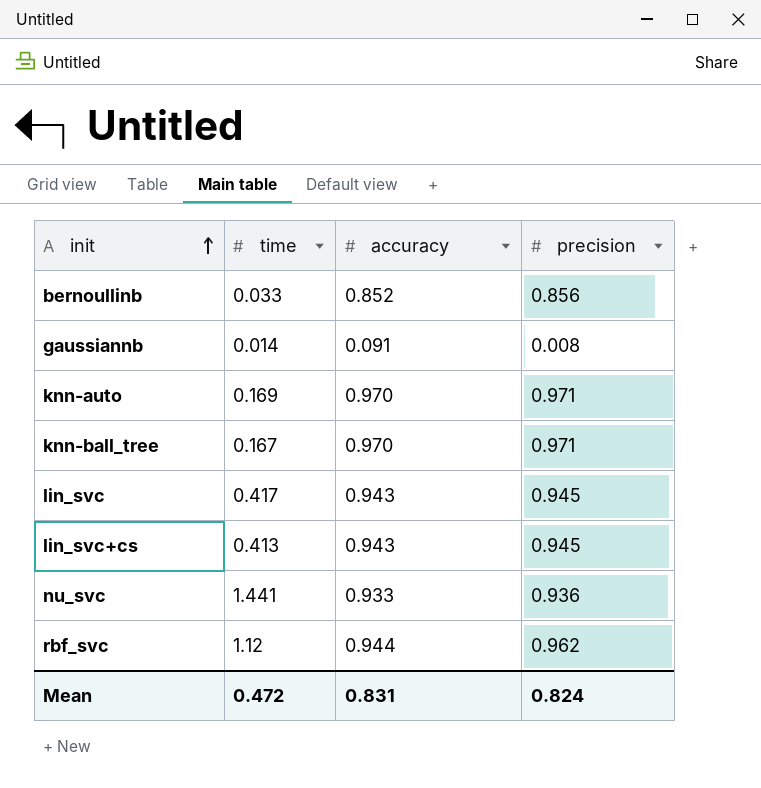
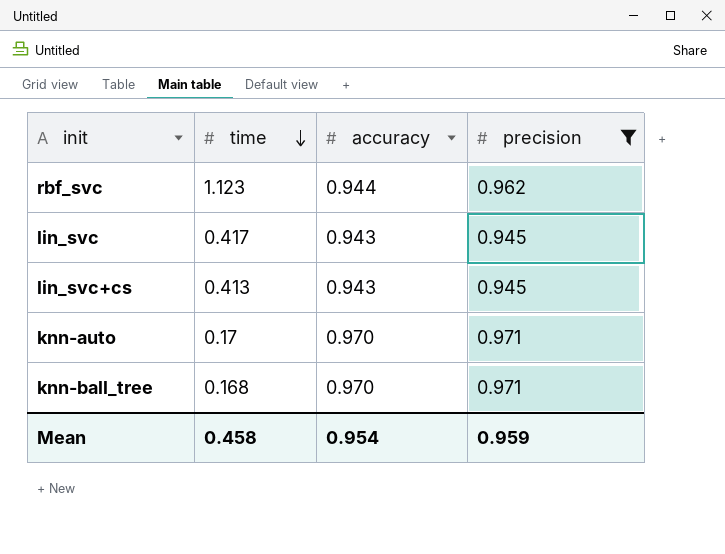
filter: none -> precision >= 0.945
row order: init ascending -> time descending
rbf_svc | time: 1.12 -> 1.123
knn-auto | time: 0.169 -> 0.17
knn-ball_tree | time: 0.167 -> 0.168
Mean | time: 0.472 -> 0.458
Mean | accuracy: 0.831 -> 0.954
Mean | precision: 0.824 -> 0.959

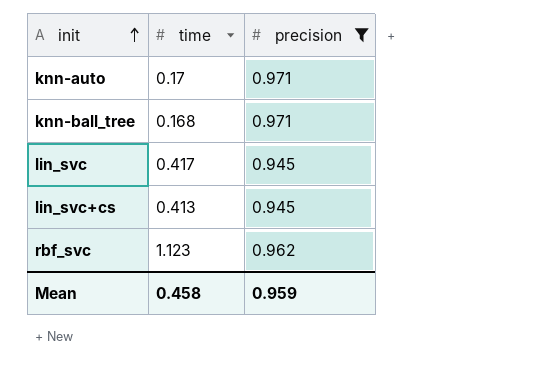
row order: time descending -> init ascending
column accuracy | position: 3 -> none

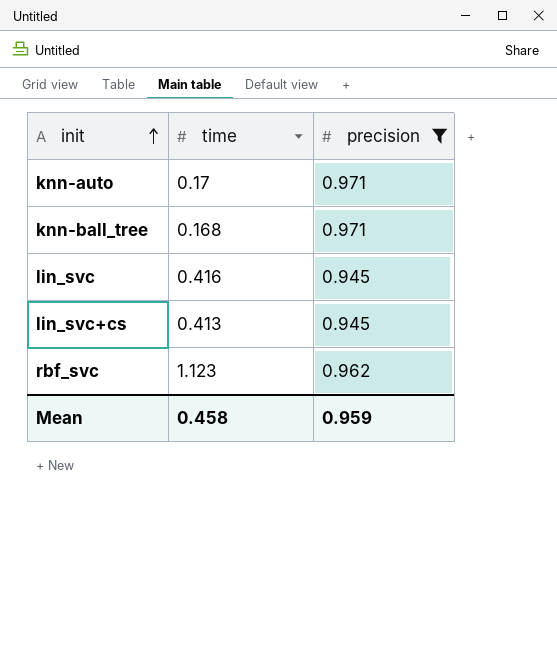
lin_svc | time: 0.417 -> 0.416

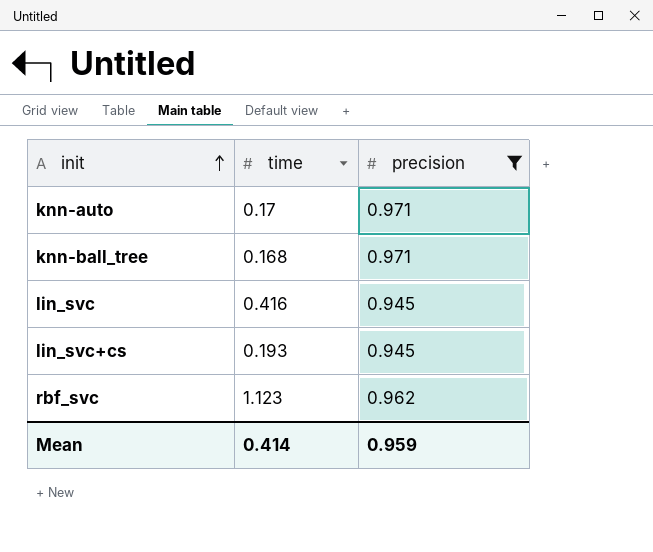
lin_svc+cs | time: 0.413 -> 0.193
Mean | time: 0.458 -> 0.414

